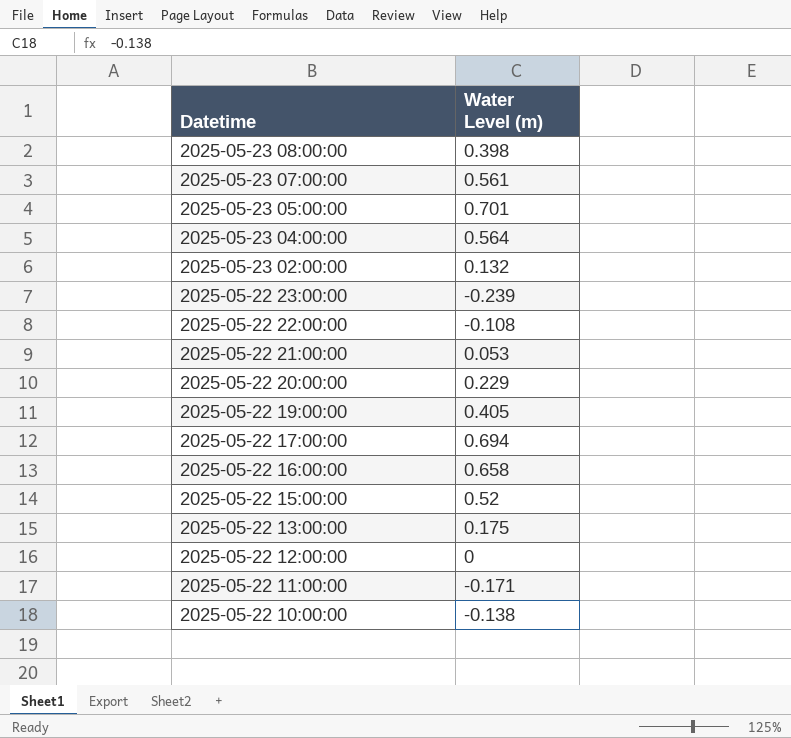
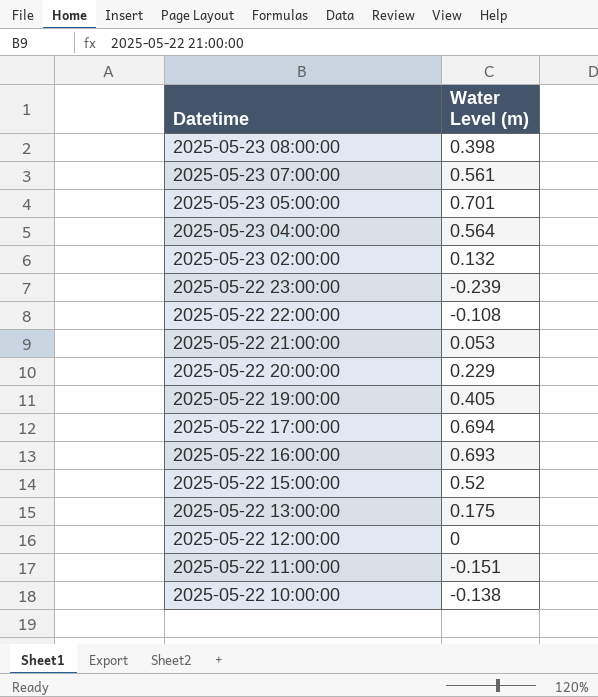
2025-05-22 16:00:00 | Water Level (m): 0.658 -> 0.693
2025-05-22 11:00:00 | Water Level (m): -0.171 -> -0.151

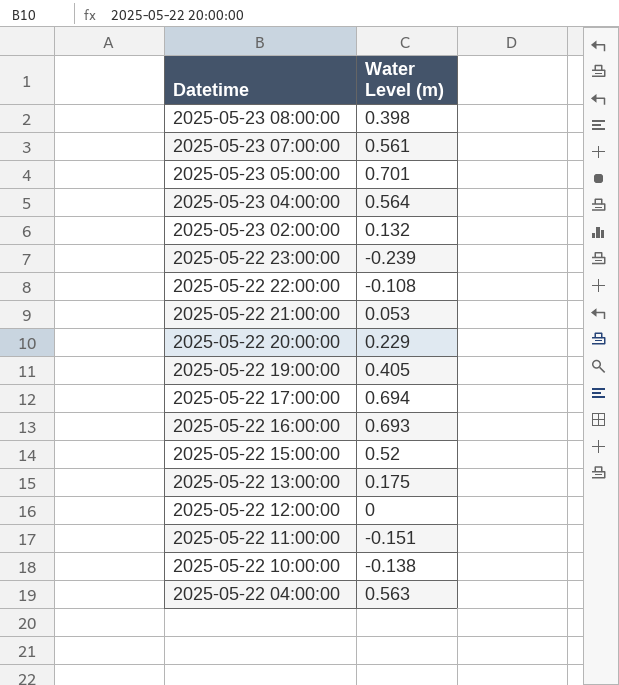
row 2025-05-22 04:00:00: none -> 0.563

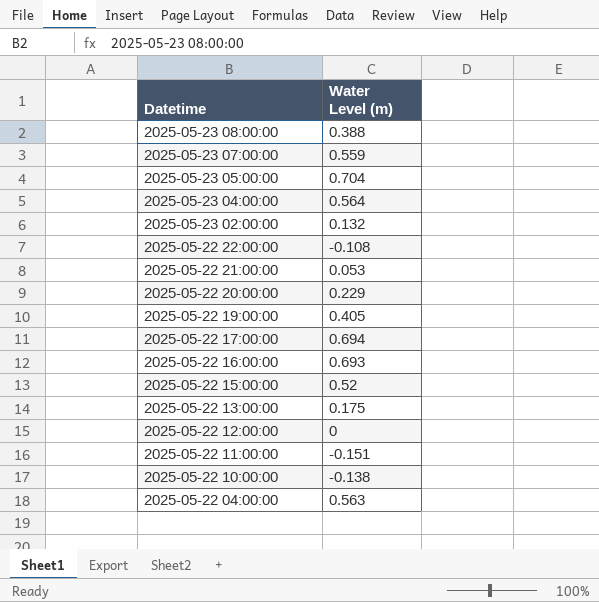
row 2025-05-22 23:00:00: -0.239 -> none
2025-05-23 08:00:00 | Water Level (m): 0.398 -> 0.388
2025-05-23 07:00:00 | Water Level (m): 0.561 -> 0.559
2025-05-23 05:00:00 | Water Level (m): 0.701 -> 0.704

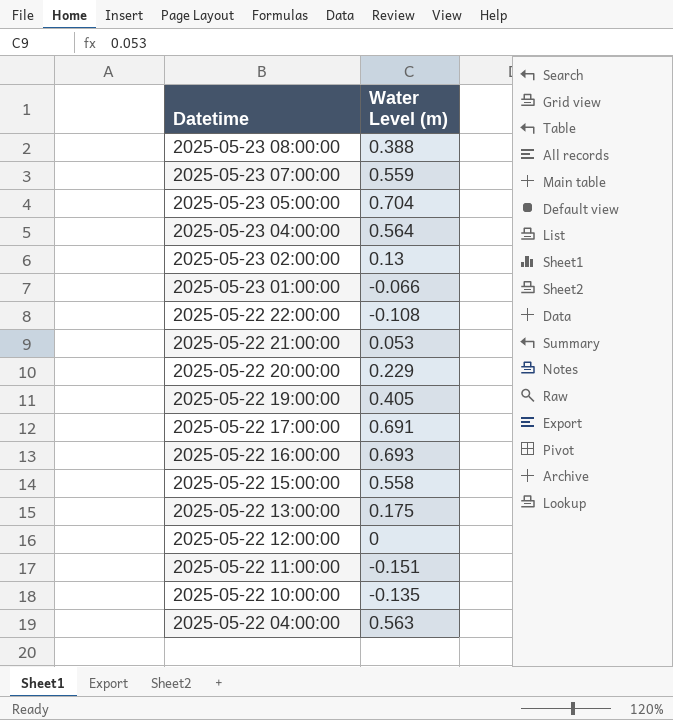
2025-05-23 02:00:00 | Water Level (m): 0.132 -> 0.13
row 2025-05-23 01:00:00: none -> -0.066
2025-05-22 17:00:00 | Water Level (m): 0.694 -> 0.691
2025-05-22 15:00:00 | Water Level (m): 0.52 -> 0.558
2025-05-22 10:00:00 | Water Level (m): -0.138 -> -0.135

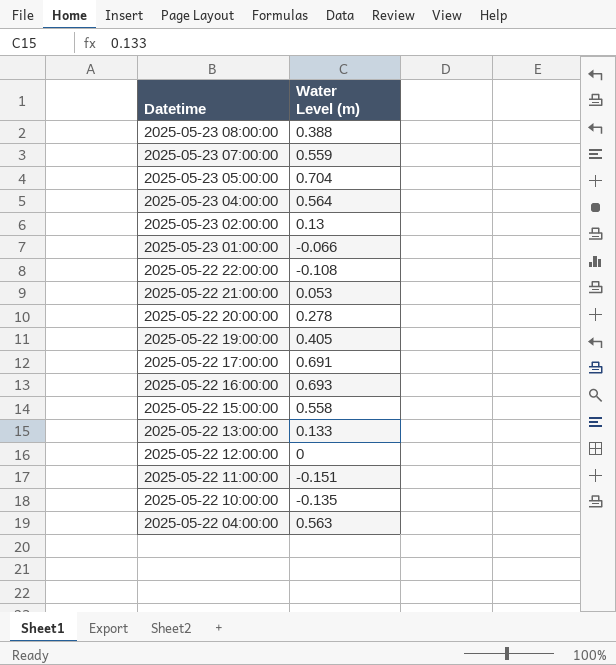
2025-05-22 20:00:00 | Water Level (m): 0.229 -> 0.278
2025-05-22 13:00:00 | Water Level (m): 0.175 -> 0.133

